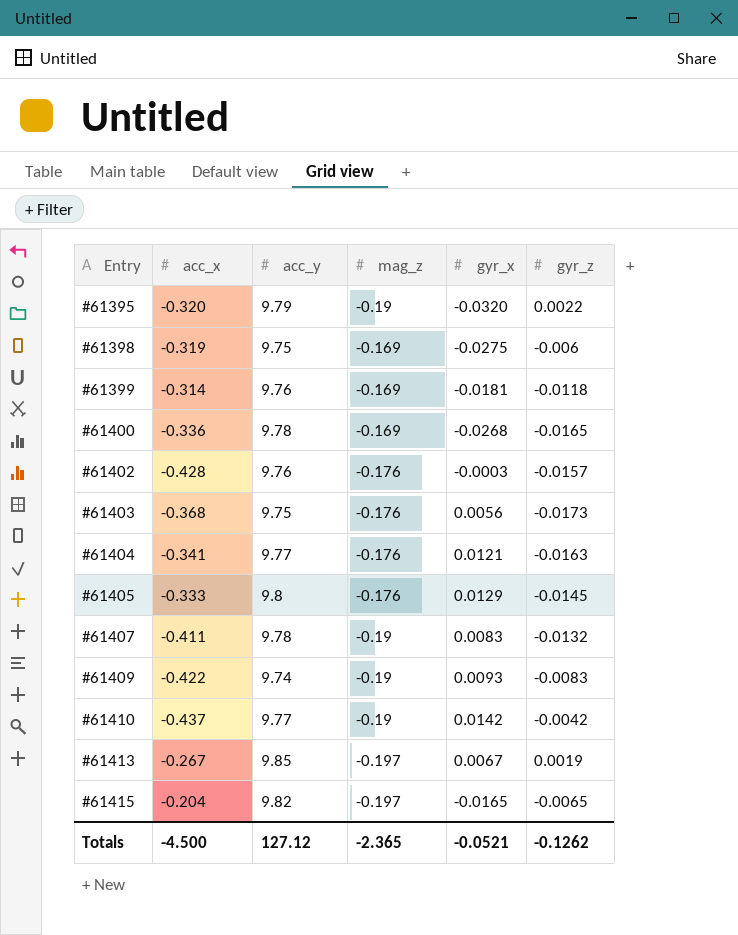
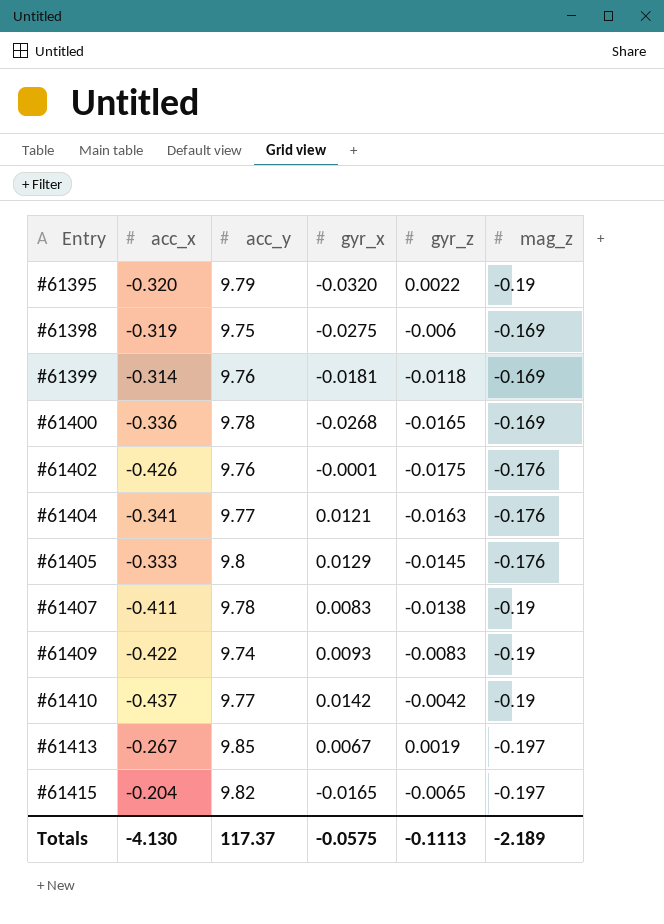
column mag_z | position: 4 -> 6
row #61403: -0.368 | 9.75 | -0.176 | 0.0056 | -0.0173 -> none
#61402 | acc_x: -0.428 -> -0.426
#61402 | gyr_x: -0.0003 -> -0.0001
#61402 | gyr_z: -0.0157 -> -0.0175
#61407 | gyr_z: -0.0132 -> -0.0138
Totals | acc_x: -4.500 -> -4.130
Totals | acc_y: 127.12 -> 117.37
Totals | gyr_x: -0.0521 -> -0.0575
Totals | gyr_z: -0.1262 -> -0.1113
Totals | mag_z: -2.365 -> -2.189

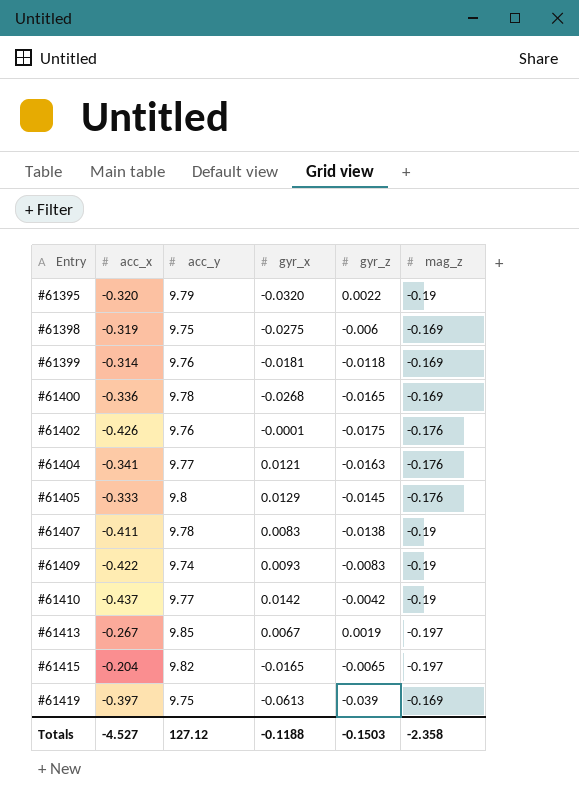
row #61419: none -> -0.397 | 9.75 | -0.0613 | -0.039 | -0.169
Totals | acc_x: -4.130 -> -4.527
Totals | acc_y: 117.37 -> 127.12
Totals | gyr_x: -0.0575 -> -0.1188
Totals | gyr_z: -0.1113 -> -0.1503
Totals | mag_z: -2.189 -> -2.358

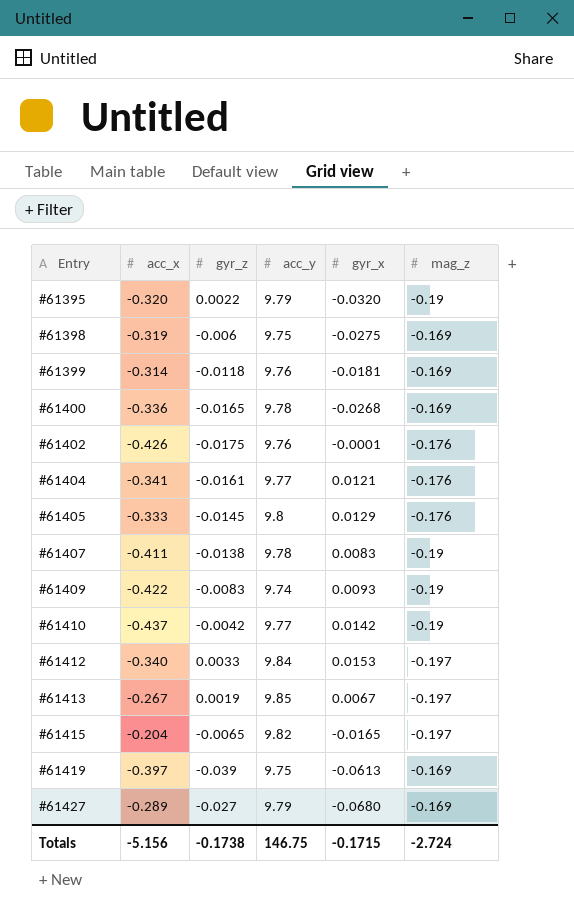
column gyr_z | position: 5 -> 3
#61404 | gyr_z: -0.0163 -> -0.0161
row #61412: none -> -0.340 | 0.0033 | 9.84 | 0.0153 | -0.197
row #61427: none -> -0.289 | -0.027 | 9.79 | -0.0680 | -0.169
Totals | acc_x: -4.527 -> -5.156
Totals | gyr_z: -0.1503 -> -0.1738
Totals | acc_y: 127.12 -> 146.75
Totals | gyr_x: -0.1188 -> -0.1715
Totals | mag_z: -2.358 -> -2.724

